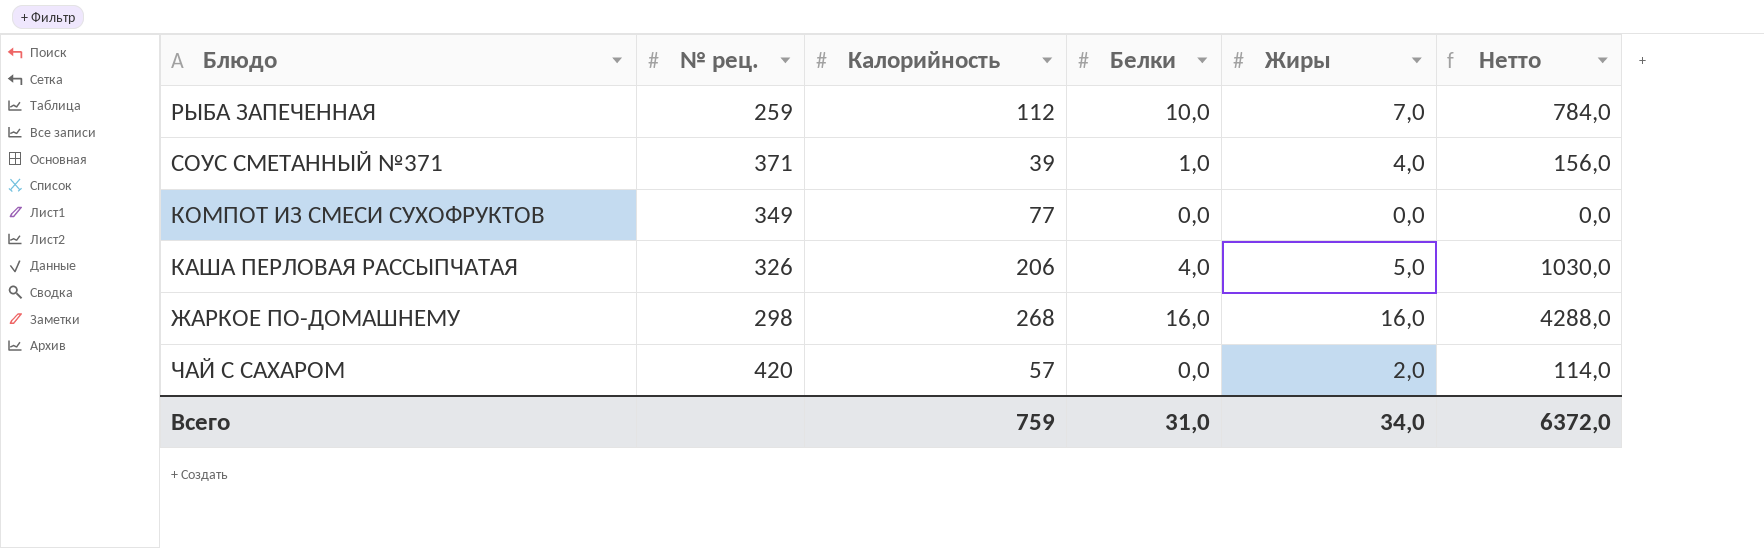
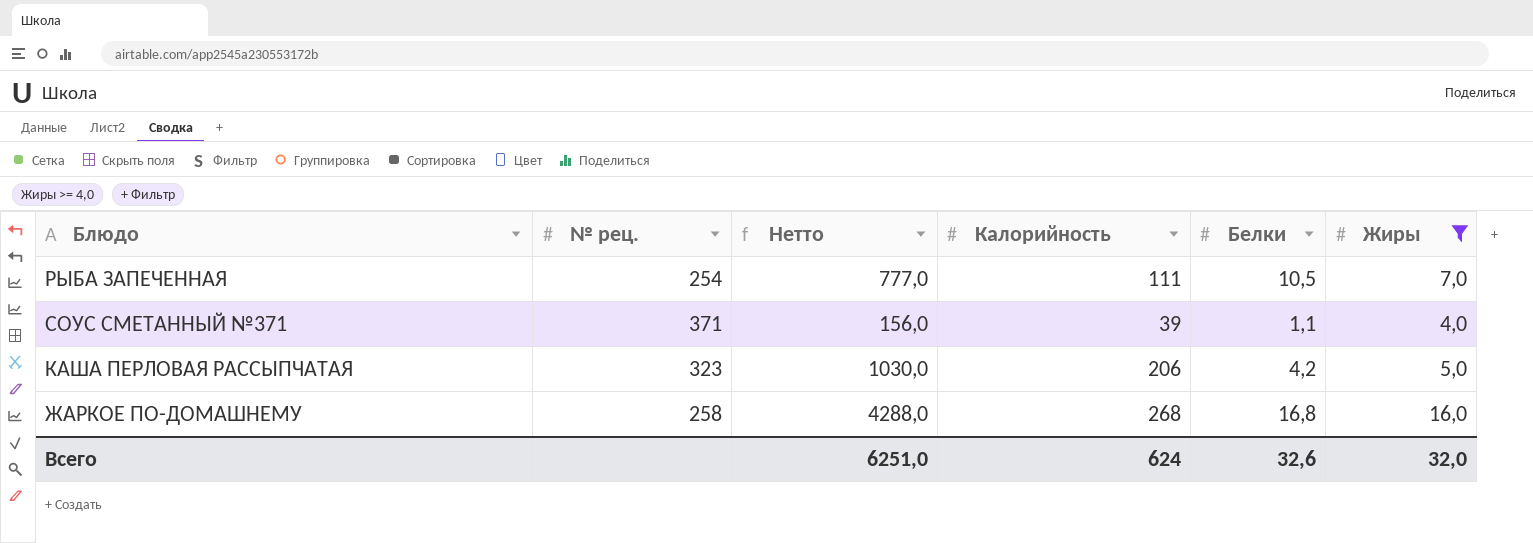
filter: none -> Жиры >= 4,0
column Нетто | position: 6 -> 3
РЫБА ЗАПЕЧЕННАЯ | № рец.: 259 -> 254
РЫБА ЗАПЕЧЕННАЯ | Нетто: 784,0 -> 777,0
РЫБА ЗАПЕЧЕННАЯ | Калорийность: 112 -> 111
РЫБА ЗАПЕЧЕННАЯ | Белки: 10,0 -> 10,5
СОУС СМЕТАННЫЙ №371 | Белки: 1,0 -> 1,1
КАША ПЕРЛОВАЯ РАССЫПЧАТАЯ | № рец.: 326 -> 323
КАША ПЕРЛОВАЯ РАССЫПЧАТАЯ | Белки: 4,0 -> 4,2
ЖАРКОЕ ПО-ДОМАШНЕМУ | № рец.: 298 -> 258
ЖАРКОЕ ПО-ДОМАШНЕМУ | Белки: 16,0 -> 16,8
Всего | Нетто: 6372,0 -> 6251,0
Всего | Калорийность: 759 -> 624
Всего | Белки: 31,0 -> 32,6
Всего | Жиры: 34,0 -> 32,0

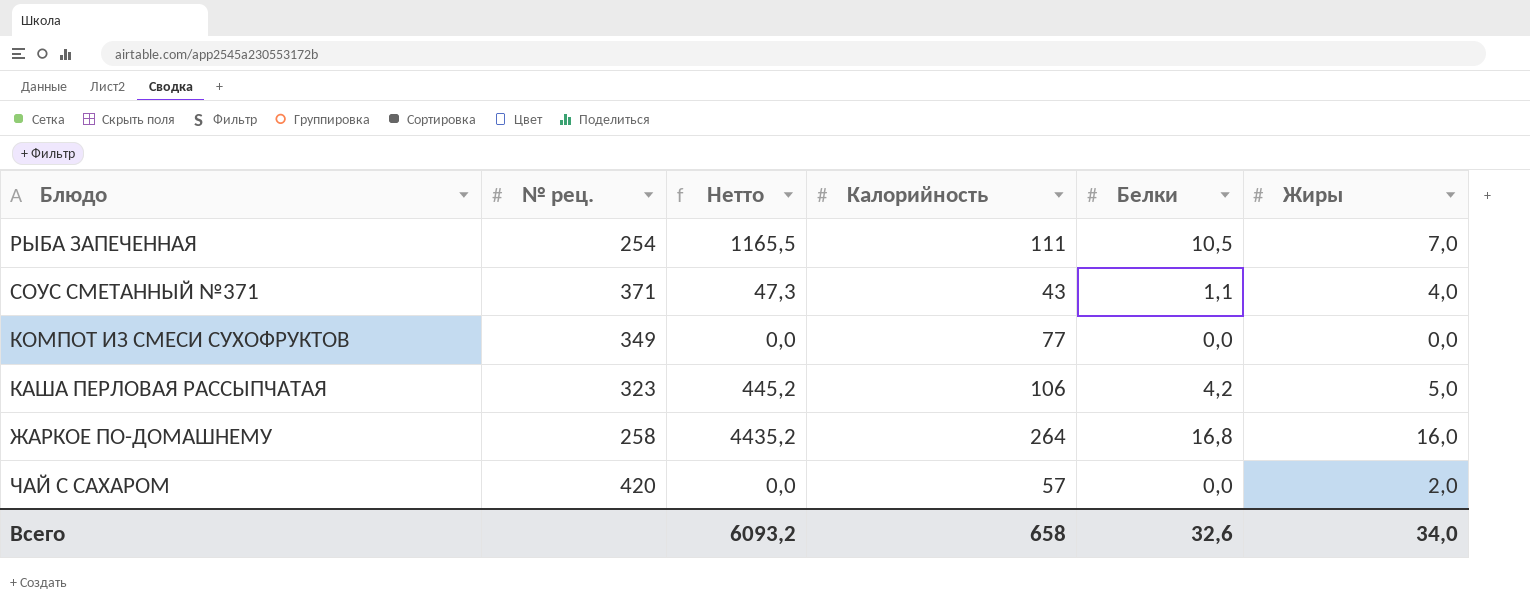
filter: Жиры >= 4,0 -> none
column Нетто | formula: [Калорийность] * [Жиры] -> [Калорийность] * [Белки]
СОУС СМЕТАННЫЙ №371 | Калорийность: 39 -> 43
КАША ПЕРЛОВАЯ РАССЫПЧАТАЯ | Калорийность: 206 -> 106
ЖАРКОЕ ПО-ДОМАШНЕМУ | Калорийность: 268 -> 264
Всего | Нетто: 6251,0 -> 6093,2
Всего | Калорийность: 624 -> 658
Всего | Жиры: 32,0 -> 34,0

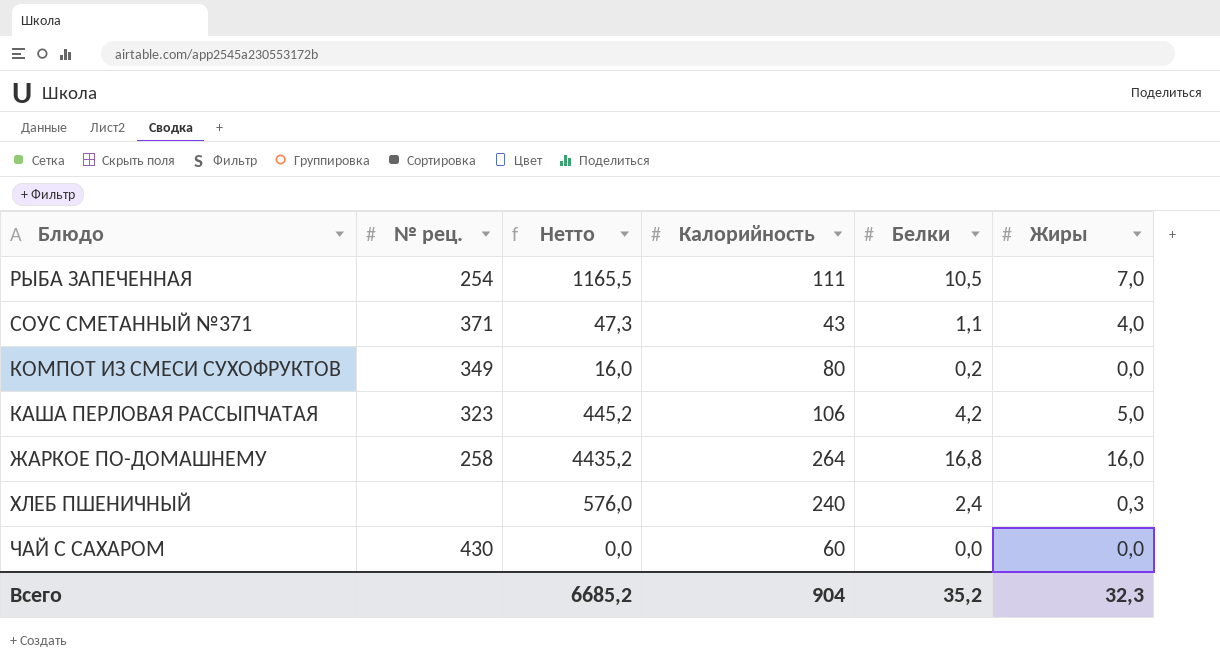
КОМПОТ ИЗ СМЕСИ СУХОФРУКТОВ | Нетто: 0,0 -> 16,0
КОМПОТ ИЗ СМЕСИ СУХОФРУКТОВ | Калорийность: 77 -> 80
КОМПОТ ИЗ СМЕСИ СУХОФРУКТОВ | Белки: 0,0 -> 0,2
row ХЛЕБ ПШЕНИЧНЫЙ: none -> none | 576,0 | 240 | 2,4 | 0,3
ЧАЙ С САХАРОМ | № рец.: 420 -> 430
ЧАЙ С САХАРОМ | Калорийность: 57 -> 60
ЧАЙ С САХАРОМ | Жиры: 2,0 -> 0,0
Всего | Нетто: 6093,2 -> 6685,2
Всего | Калорийность: 658 -> 904
Всего | Белки: 32,6 -> 35,2
Всего | Жиры: 34,0 -> 32,3

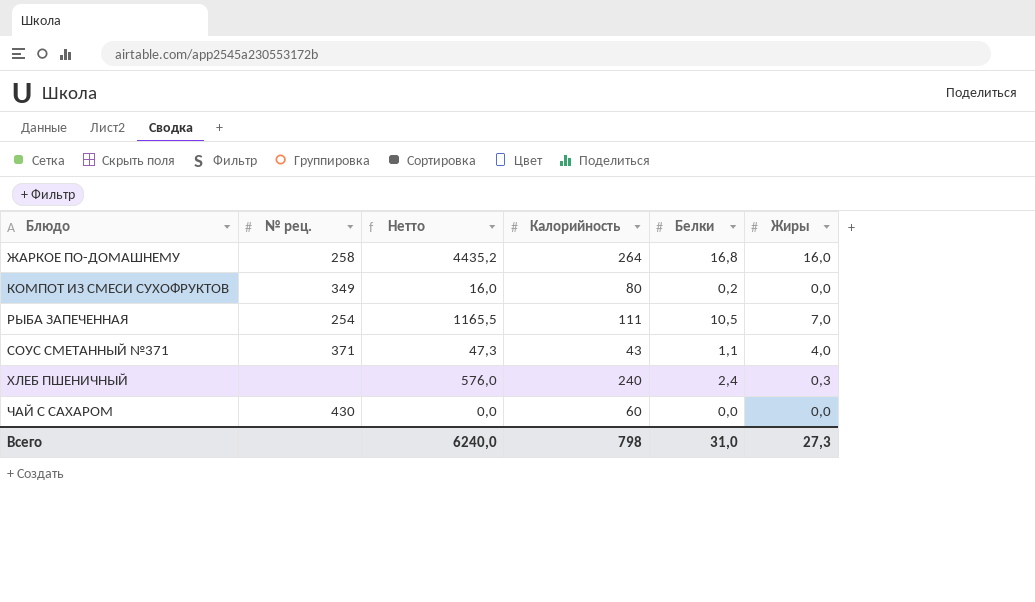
row order: none -> Блюдо ascending
row КАША ПЕРЛОВАЯ РАССЫПЧАТАЯ: 323 | 445,2 | 106 | 4,2 | 5,0 -> none
Всего | Нетто: 6685,2 -> 6240,0
Всего | Калорийность: 904 -> 798
Всего | Белки: 35,2 -> 31,0
Всего | Жиры: 32,3 -> 27,3

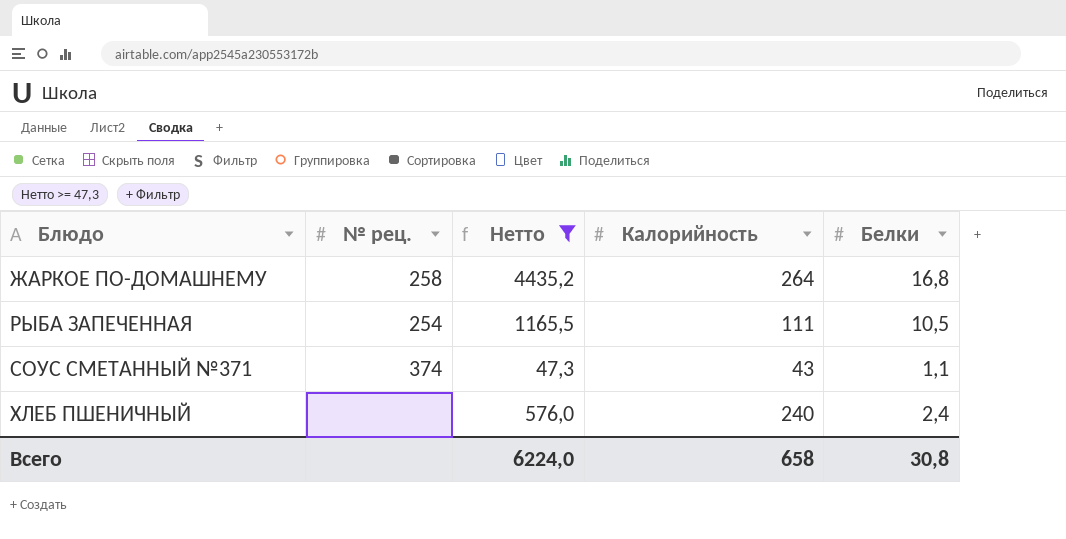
filter: none -> Нетто >= 47,3
column Жиры | position: 6 -> none
СОУС СМЕТАННЫЙ №371 | № рец.: 371 -> 374
Всего | Нетто: 6240,0 -> 6224,0
Всего | Калорийность: 798 -> 658
Всего | Белки: 31,0 -> 30,8

